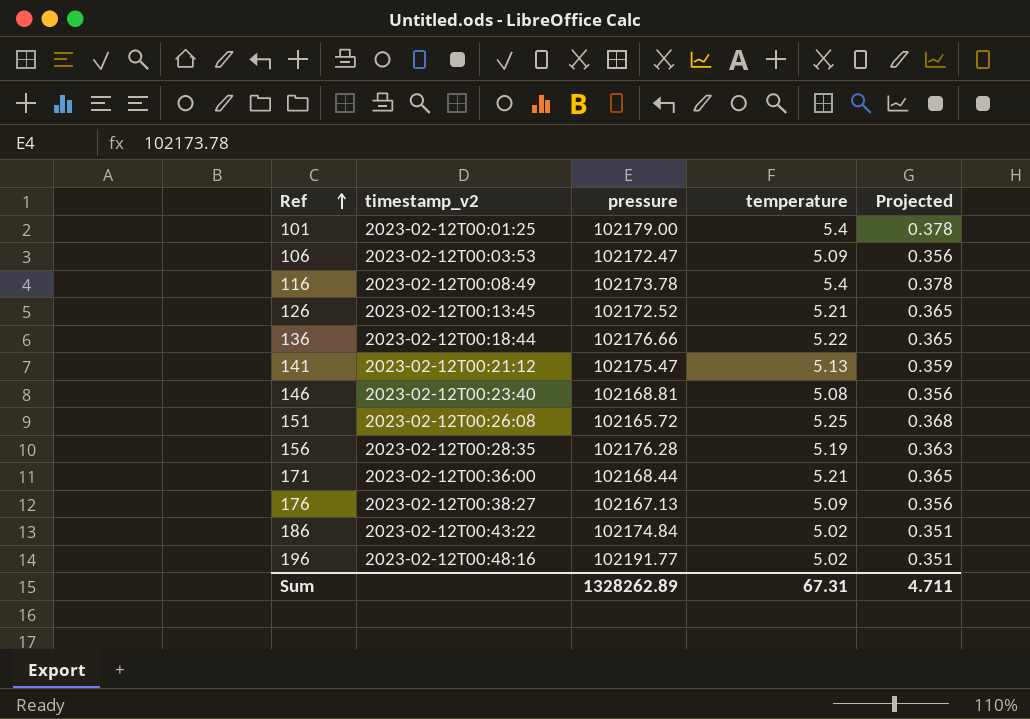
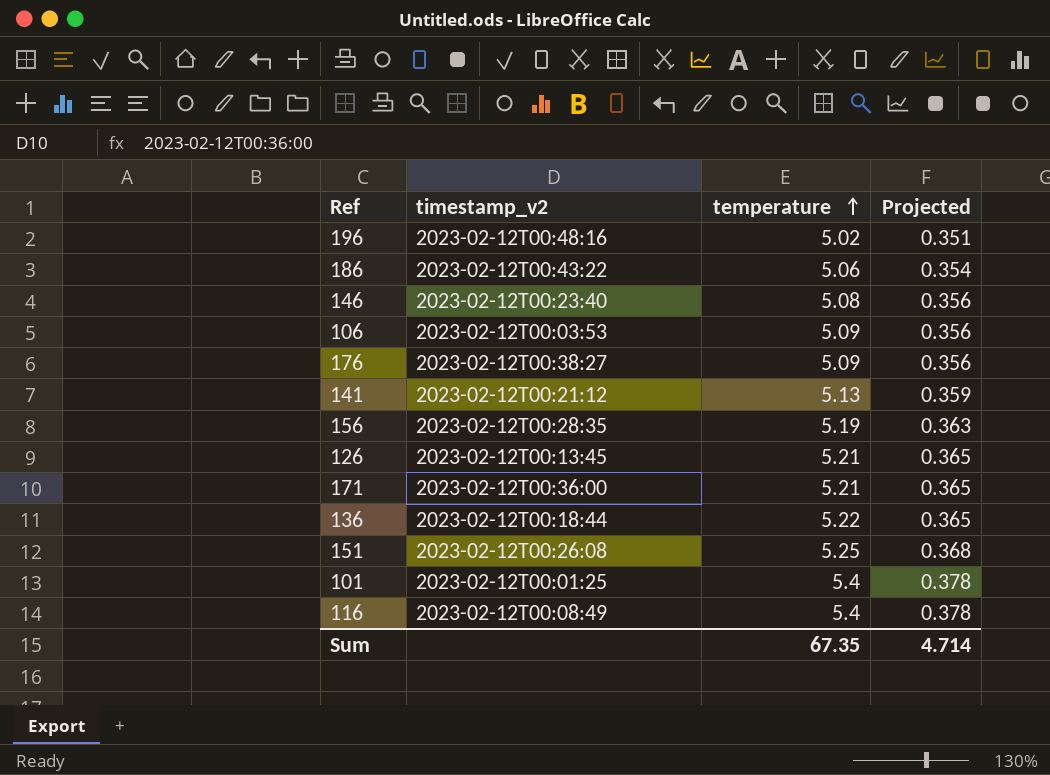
row order: Ref ascending -> temperature ascending
column pressure | position: 3 -> none
186 | temperature: 5.02 -> 5.06
186 | Projected: 0.351 -> 0.354
Sum | temperature: 67.31 -> 67.35
Sum | Projected: 4.711 -> 4.714

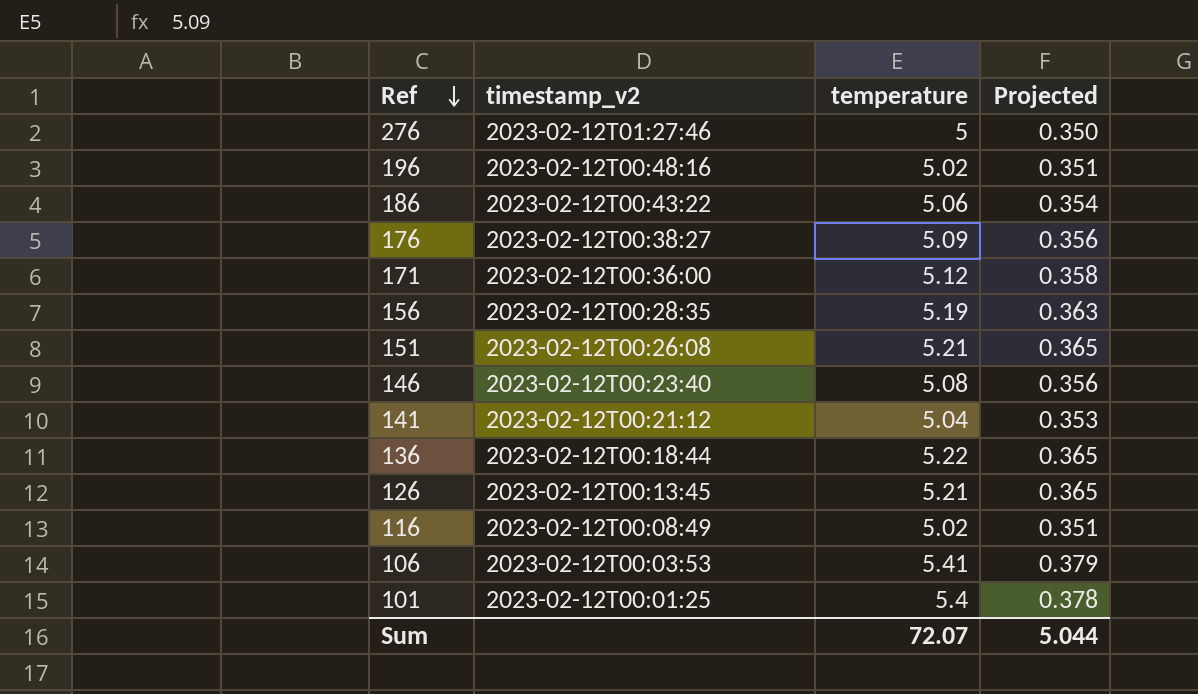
row order: temperature ascending -> Ref descending
row 276: none -> 2023-02-12T01:27:46 | 5 | 0.350
171 | temperature: 5.21 -> 5.12
171 | Projected: 0.365 -> 0.358
151 | temperature: 5.25 -> 5.21
151 | Projected: 0.368 -> 0.365
141 | temperature: 5.13 -> 5.04
141 | Projected: 0.359 -> 0.353
116 | temperature: 5.4 -> 5.02
116 | Projected: 0.378 -> 0.351
106 | temperature: 5.09 -> 5.41
106 | Projected: 0.356 -> 0.379
Sum | temperature: 67.35 -> 72.07
Sum | Projected: 4.714 -> 5.044

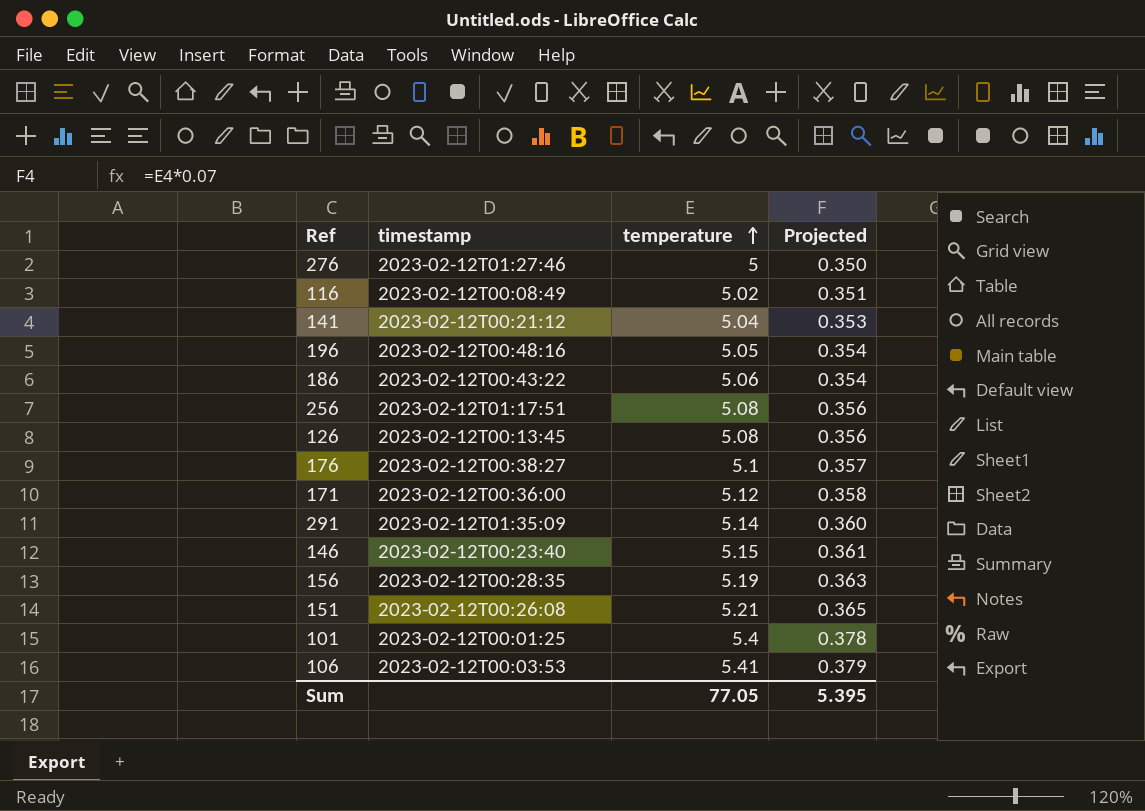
row order: Ref descending -> temperature ascending
column name: timestamp_v2 -> timestamp
row 136: 2023-02-12T00:18:44 | 5.22 | 0.365 -> none
196 | temperature: 5.02 -> 5.05
196 | Projected: 0.351 -> 0.354
row 256: none -> 2023-02-12T01:17:51 | 5.08 | 0.356
126 | temperature: 5.21 -> 5.08
126 | Projected: 0.365 -> 0.356
176 | temperature: 5.09 -> 5.1
176 | Projected: 0.356 -> 0.357
row 291: none -> 2023-02-12T01:35:09 | 5.14 | 0.360
146 | temperature: 5.08 -> 5.15
146 | Projected: 0.356 -> 0.361
Sum | temperature: 72.07 -> 77.05
Sum | Projected: 5.044 -> 5.395

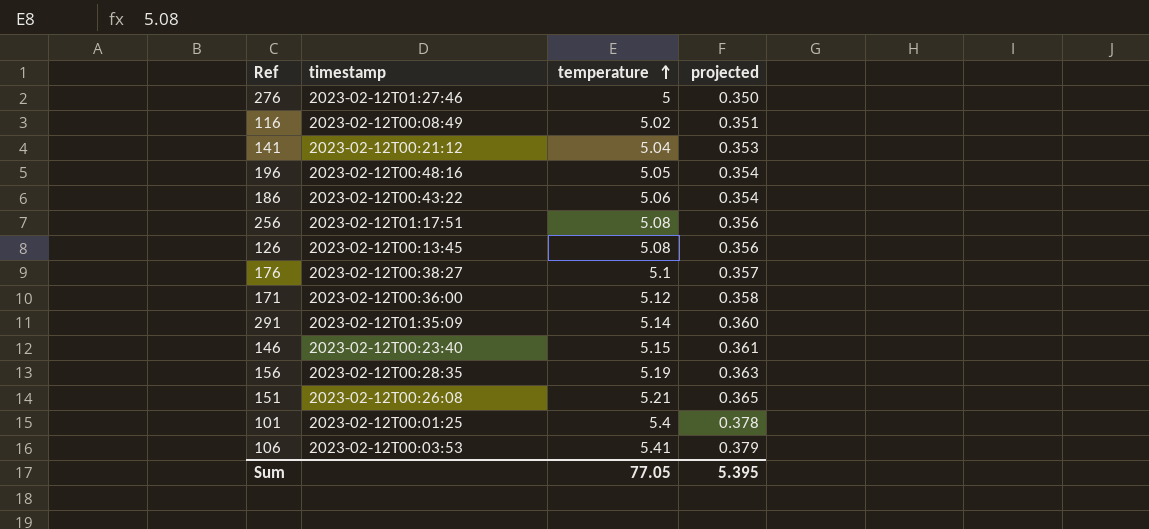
column name: Projected -> projected

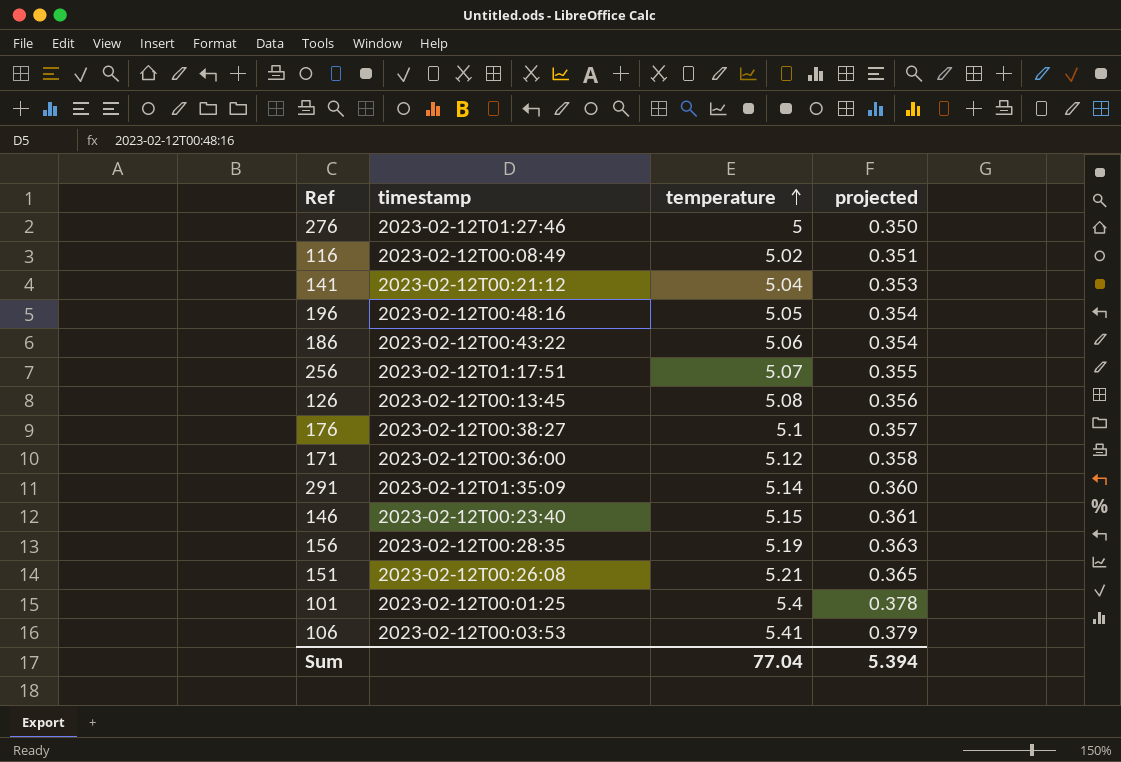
256 | temperature: 5.08 -> 5.07
256 | projected: 0.356 -> 0.355
Sum | temperature: 77.05 -> 77.04
Sum | projected: 5.395 -> 5.394

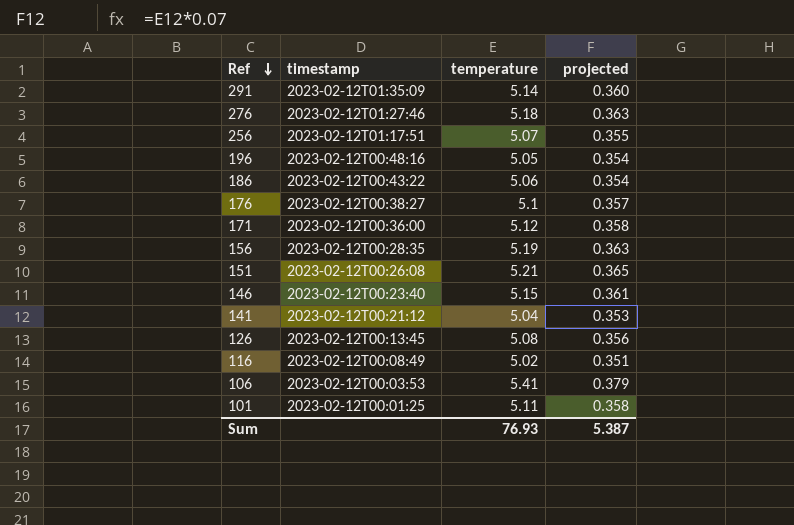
row order: temperature ascending -> Ref descending
276 | temperature: 5 -> 5.18
276 | projected: 0.350 -> 0.363
101 | temperature: 5.4 -> 5.11
101 | projected: 0.378 -> 0.358
Sum | temperature: 77.04 -> 76.93
Sum | projected: 5.394 -> 5.387

